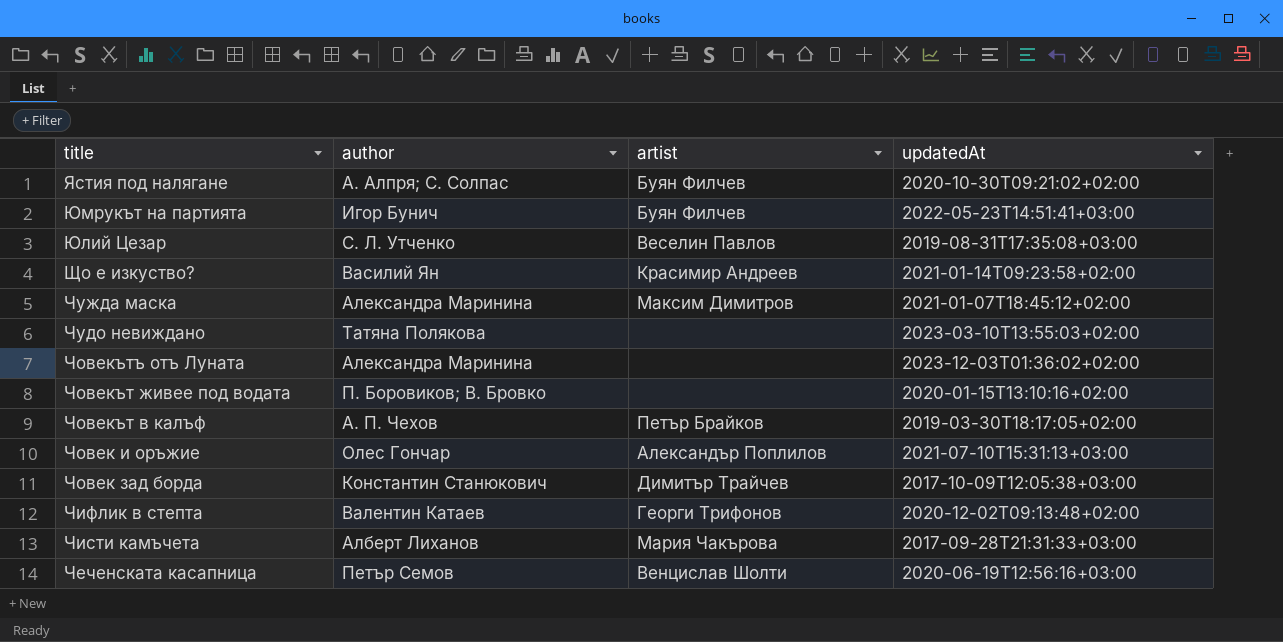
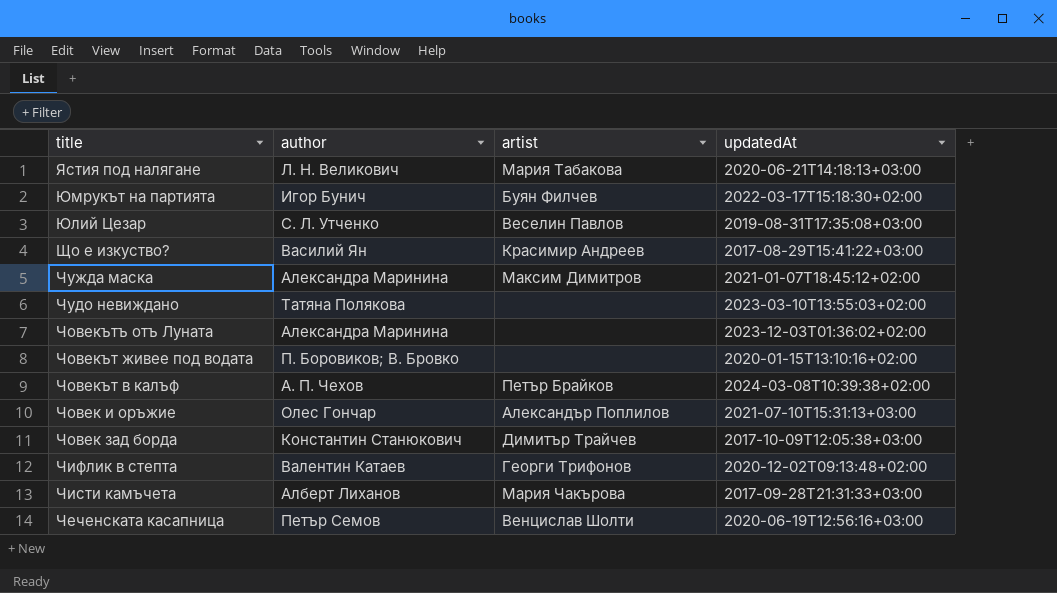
Ястия под налягане | author: А. Алпря; С. Солпас -> Л. Н. Великович
Ястия под налягане | artist: Буян Филчев -> Мария Табакова
Ястия под налягане | updatedAt: 2020-10-30T09:21:02+02:00 -> 2020-06-21T14:18:13+03:00
Юмрукът на партията | updatedAt: 2022-05-23T14:51:41+03:00 -> 2022-03-17T15:18:30+02:00
Що е изкуство? | updatedAt: 2021-01-14T09:23:58+02:00 -> 2017-08-29T15:41:22+03:00
Човекът в калъф | updatedAt: 2019-03-30T18:17:05+02:00 -> 2024-03-08T10:39:38+02:00

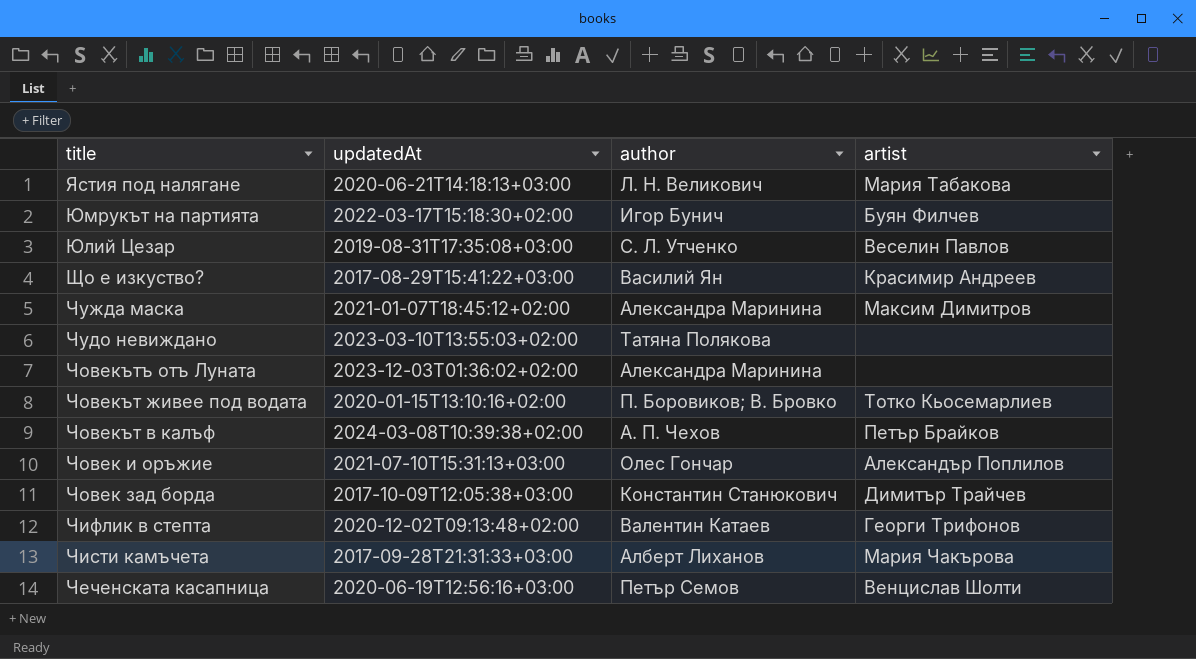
column updatedAt | position: 4 -> 2
Човекът живее под водата | artist: none -> Тотко Кьосемарлиев

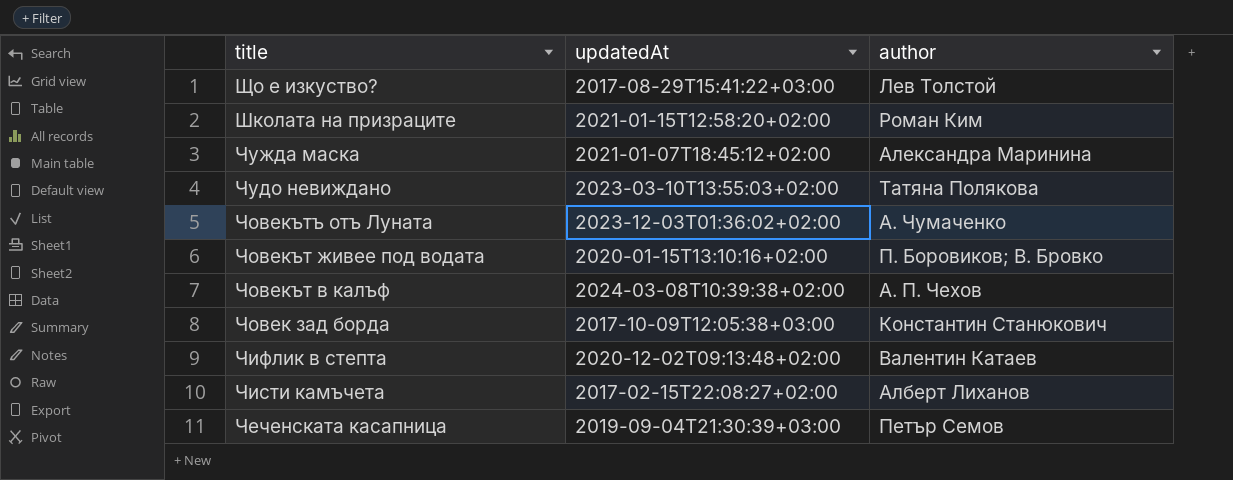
column artist | position: 4 -> none
row Ястия под налягане: 2020-06-21T14:18:13+03:00 | Л. Н. Великович | Мария Табакова -> none
row Юмрукът на партията: 2022-03-17T15:18:30+02:00 | Игор Бунич | Буян Филчев -> none
row Юлий Цезар: 2019-08-31T17:35:08+03:00 | С. Л. Утченко | Веселин Павлов -> none
row Човек и оръжие: 2021-07-10T15:31:13+03:00 | Олес Гончар | Александър Поплилов -> none
Що е изкуство? | author: Василий Ян -> Лев Толстой
row Школата на призраците: none -> 2021-01-15T12:58:20+02:00 | Роман Ким
Човекътъ отъ Луната | author: Александра Маринина -> А. Чумаченко
Чисти камъчета | updatedAt: 2017-09-28T21:31:33+03:00 -> 2017-02-15T22:08:27+02:00
Чеченската касапница | updatedAt: 2020-06-19T12:56:16+03:00 -> 2019-09-04T21:30:39+03:00

